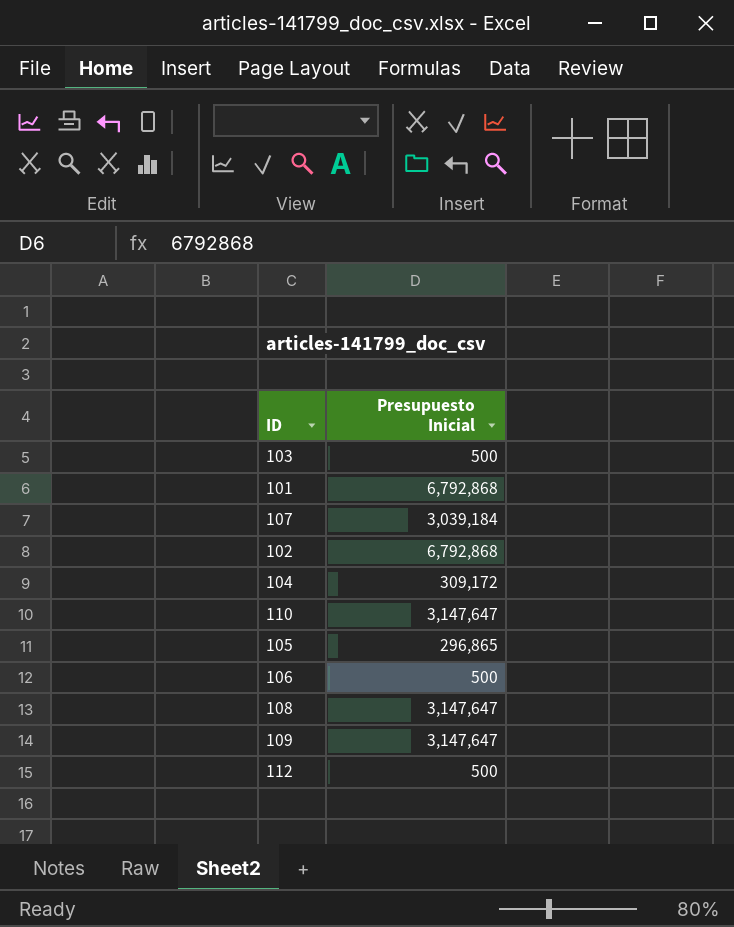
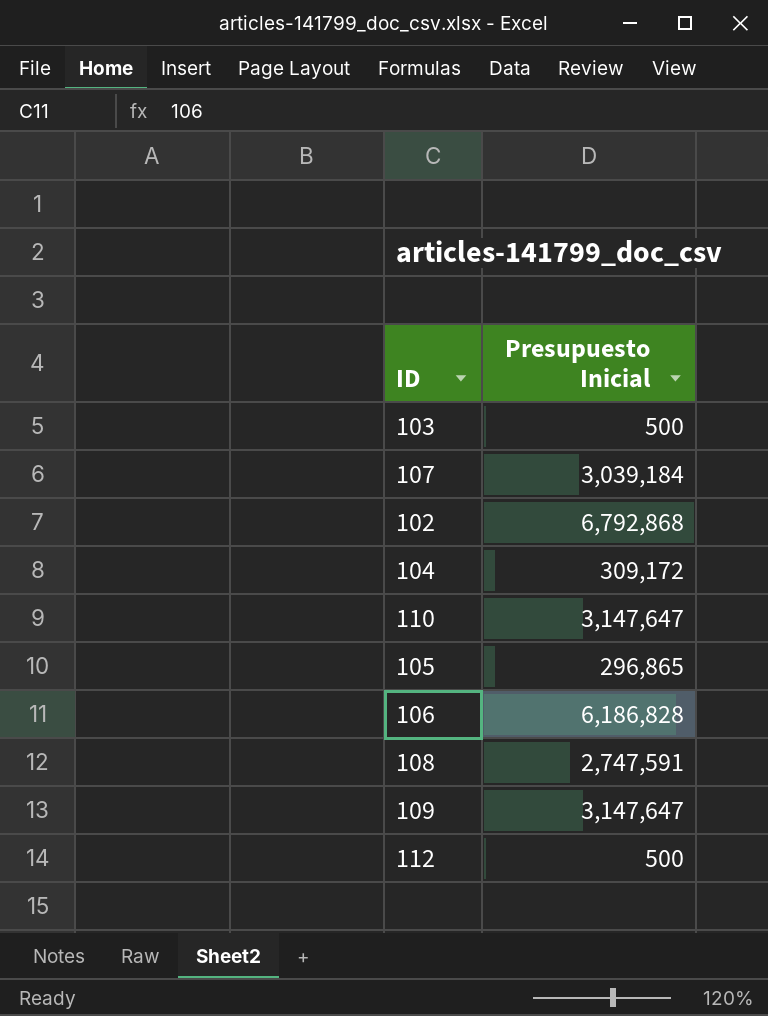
row 101: 6,792,868 -> none
106 | Presupuesto Inicial: 500 -> 6,186,828
108 | Presupuesto Inicial: 3,147,647 -> 2,747,591

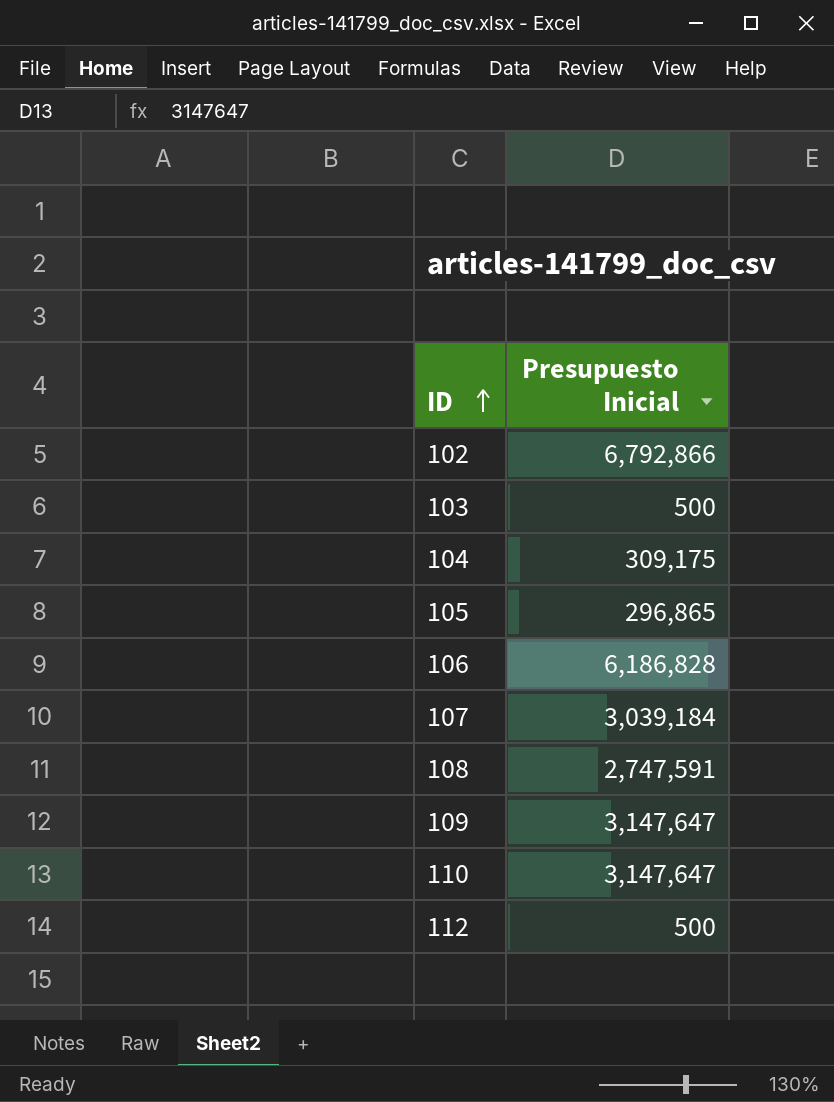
row order: none -> ID ascending
102 | Presupuesto Inicial: 6,792,868 -> 6,792,866
104 | Presupuesto Inicial: 309,172 -> 309,175

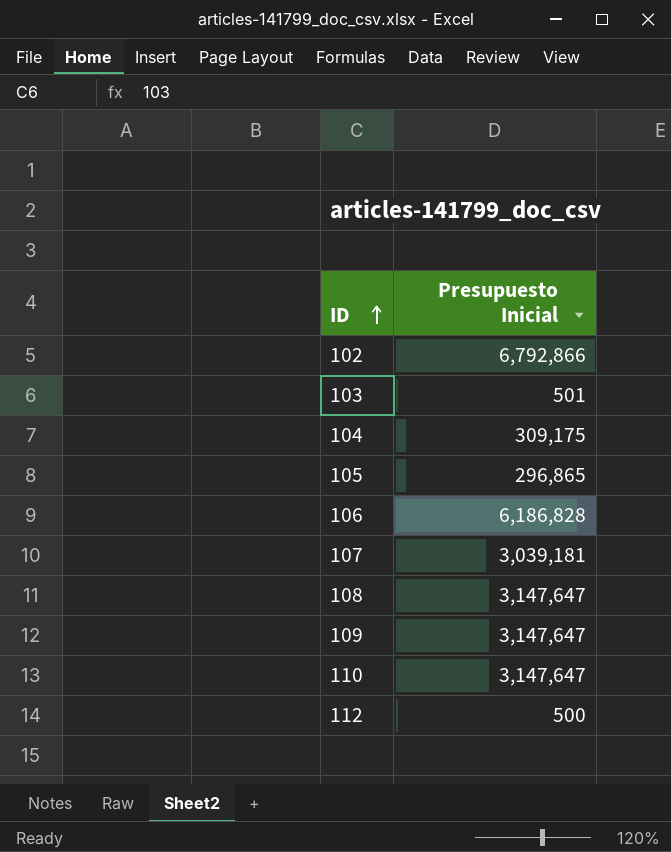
103 | Presupuesto Inicial: 500 -> 501
107 | Presupuesto Inicial: 3,039,184 -> 3,039,181
108 | Presupuesto Inicial: 2,747,591 -> 3,147,647

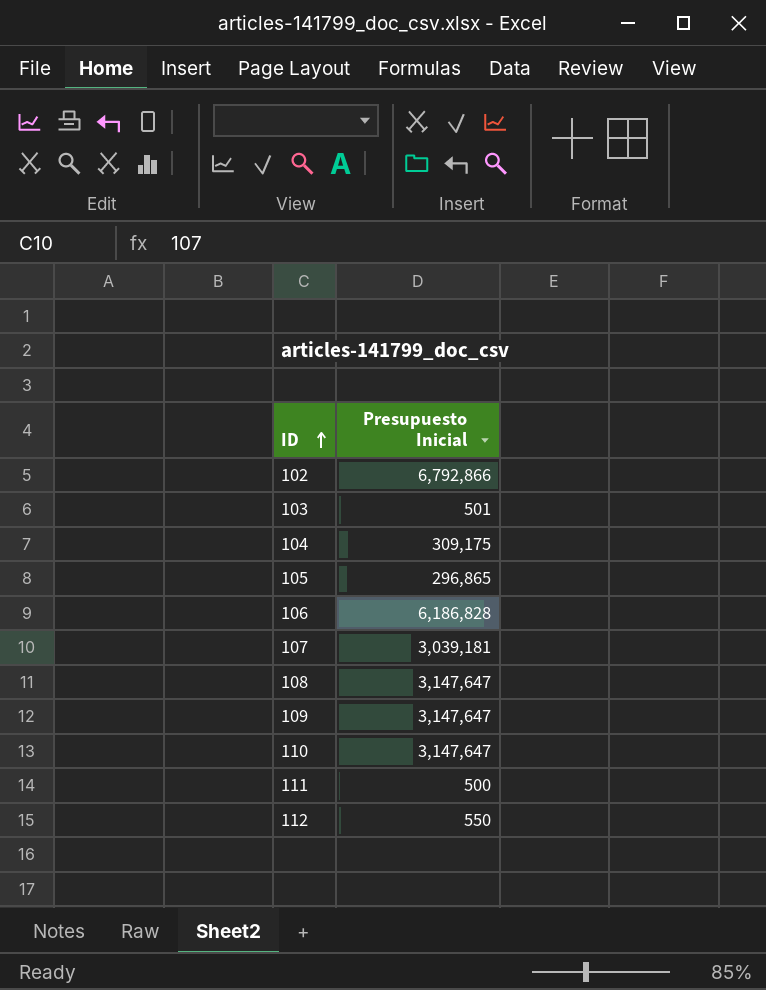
row 111: none -> 500
112 | Presupuesto Inicial: 500 -> 550

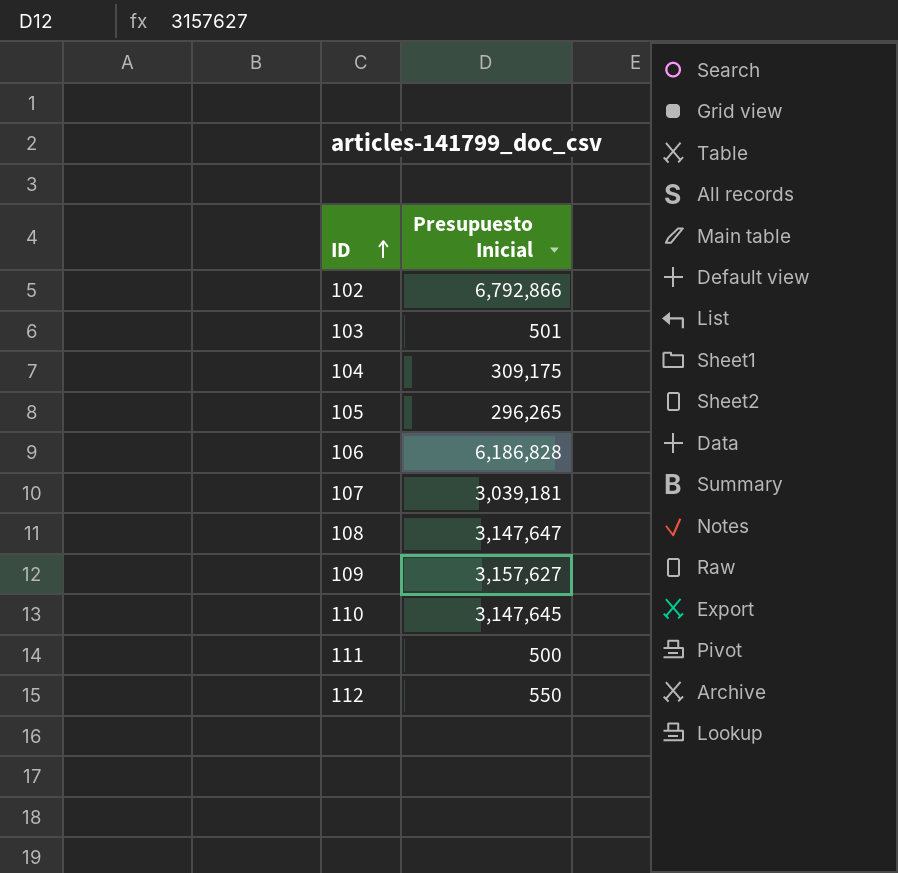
105 | Presupuesto Inicial: 296,865 -> 296,265
109 | Presupuesto Inicial: 3,147,647 -> 3,157,627
110 | Presupuesto Inicial: 3,147,647 -> 3,147,645

